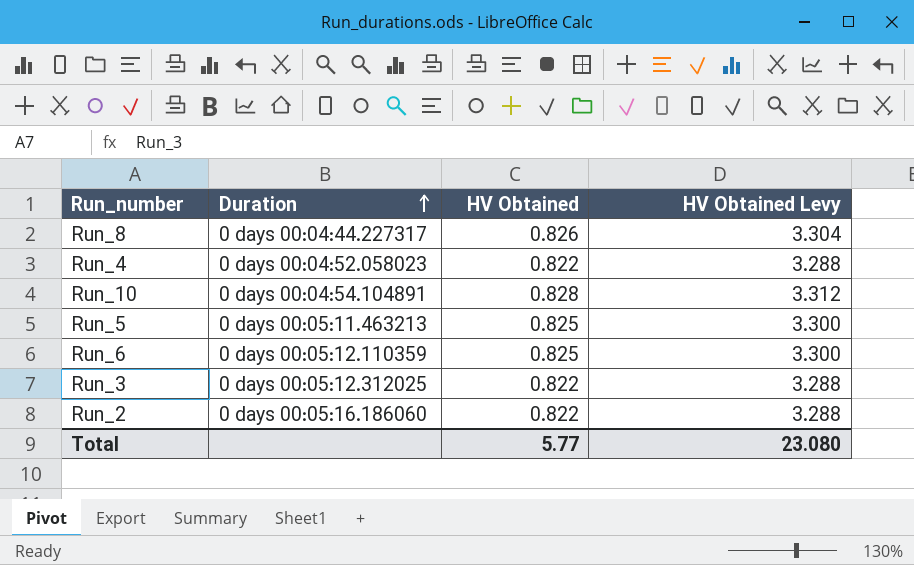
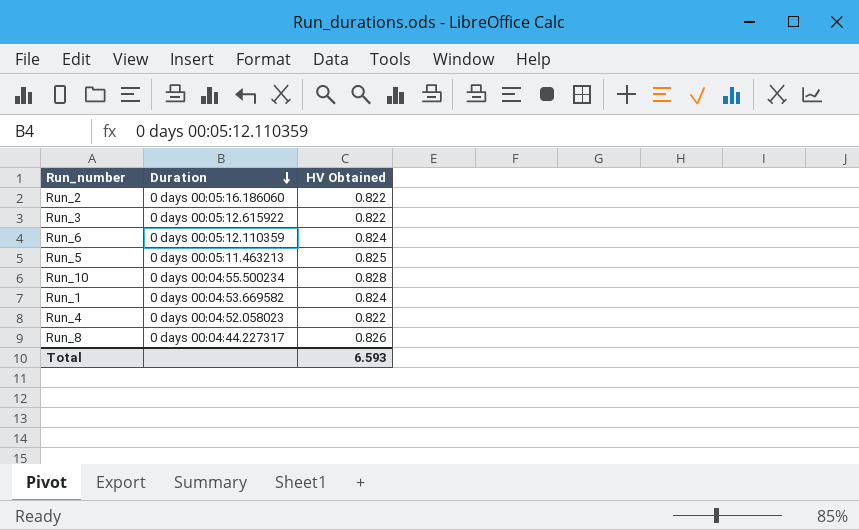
row order: Duration ascending -> Duration descending
column HV Obtained Levy | formula: [HV Obtained] * 4 -> none
Run_3 | Duration: 0 days 00:05:12.312025 -> 0 days 00:05:12.615922
Run_6 | HV Obtained: 0.825 -> 0.824
Run_10 | Duration: 0 days 00:04:54.104891 -> 0 days 00:04:55.500234
row Run_1: none -> 0 days 00:04:53.669582 | 0.824
Total | HV Obtained: 5.77 -> 6.593

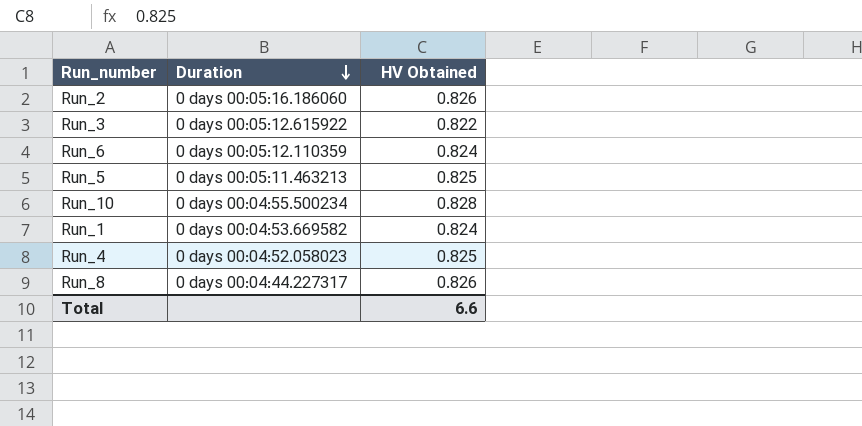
Run_2 | HV Obtained: 0.822 -> 0.826
Run_4 | HV Obtained: 0.822 -> 0.825
Total | HV Obtained: 6.593 -> 6.6

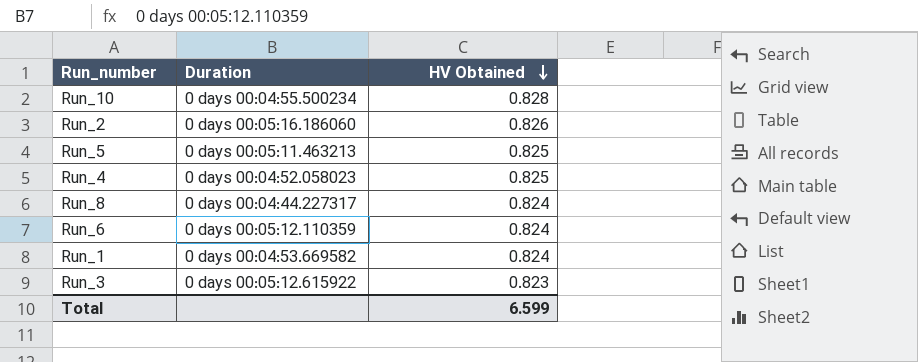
row order: Duration descending -> HV Obtained descending
Run_8 | HV Obtained: 0.826 -> 0.824
Run_3 | HV Obtained: 0.822 -> 0.823
Total | HV Obtained: 6.6 -> 6.599

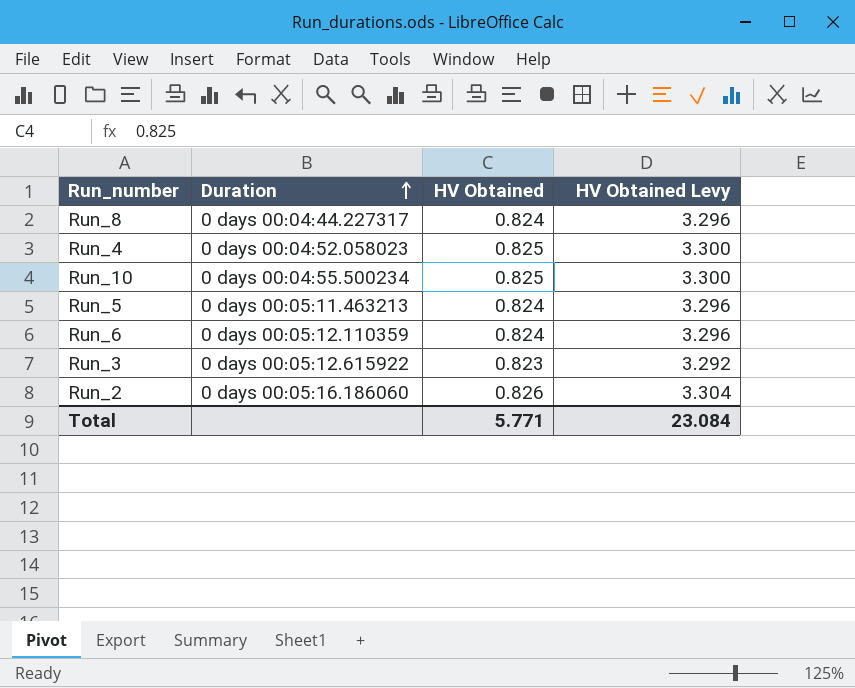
row order: HV Obtained descending -> Duration ascending
column HV Obtained Levy | formula: none -> [HV Obtained] * 4
row Run_1: 0 days 00:04:53.669582 | 0.824 -> none
Run_10 | HV Obtained: 0.828 -> 0.825
Run_5 | HV Obtained: 0.825 -> 0.824
Total | HV Obtained: 6.599 -> 5.771

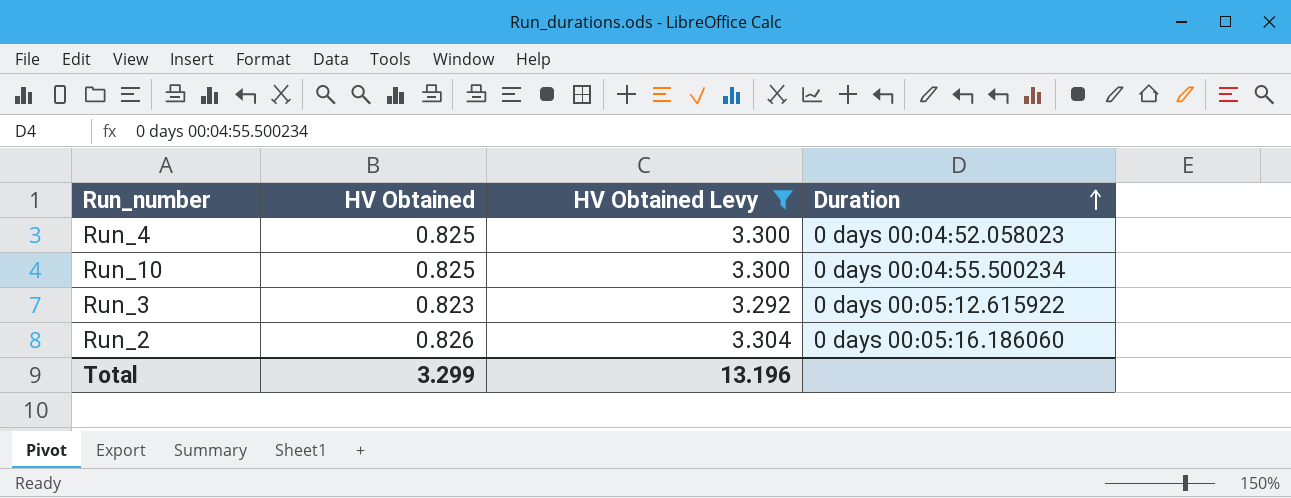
filter: none -> HV Obtained Levy != 3.296
column Duration | position: 2 -> 4
Total | HV Obtained: 5.771 -> 3.299
Total | HV Obtained Levy: 23.084 -> 13.196

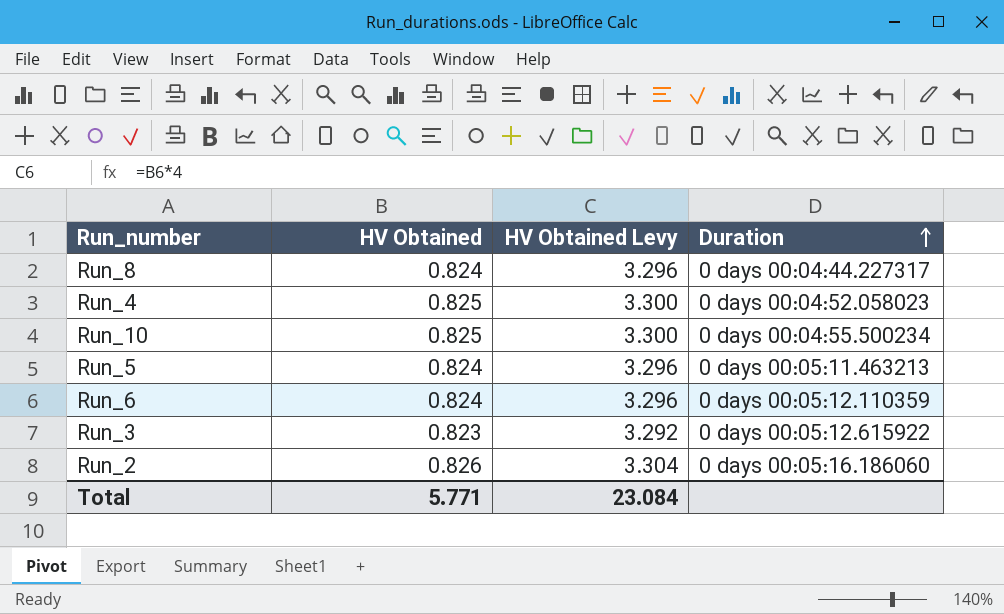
filter: HV Obtained Levy != 3.296 -> none
Total | HV Obtained: 3.299 -> 5.771
Total | HV Obtained Levy: 13.196 -> 23.084

